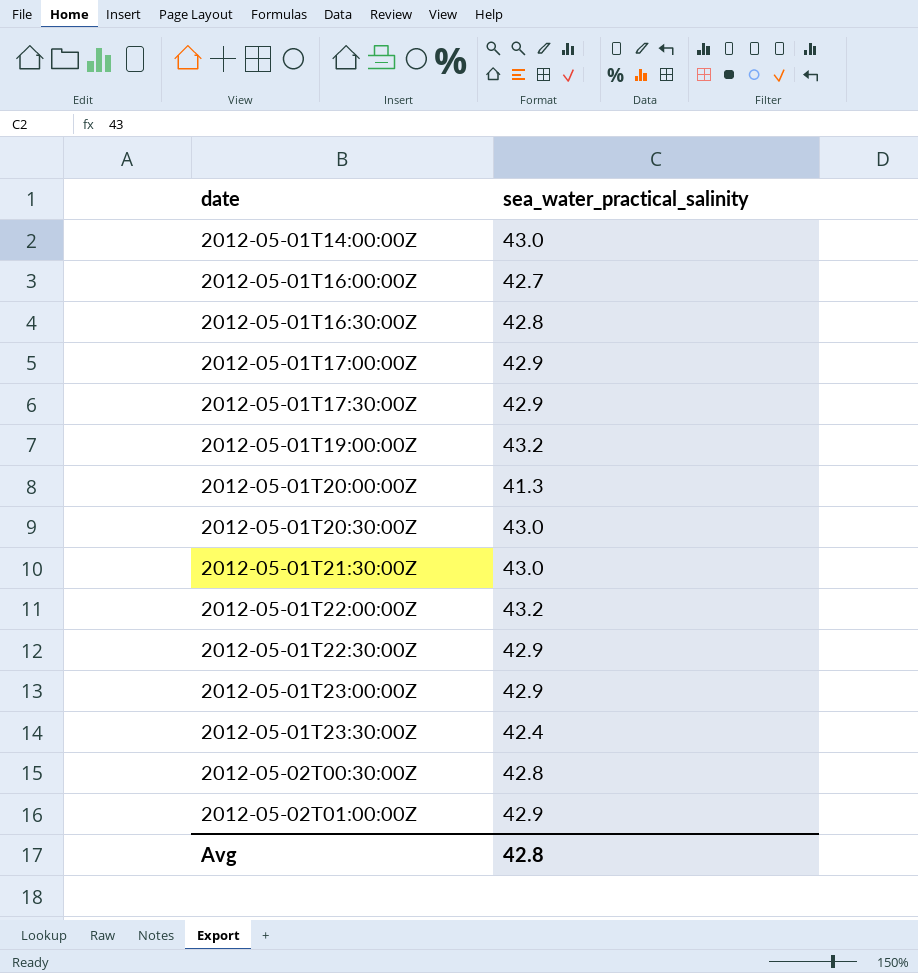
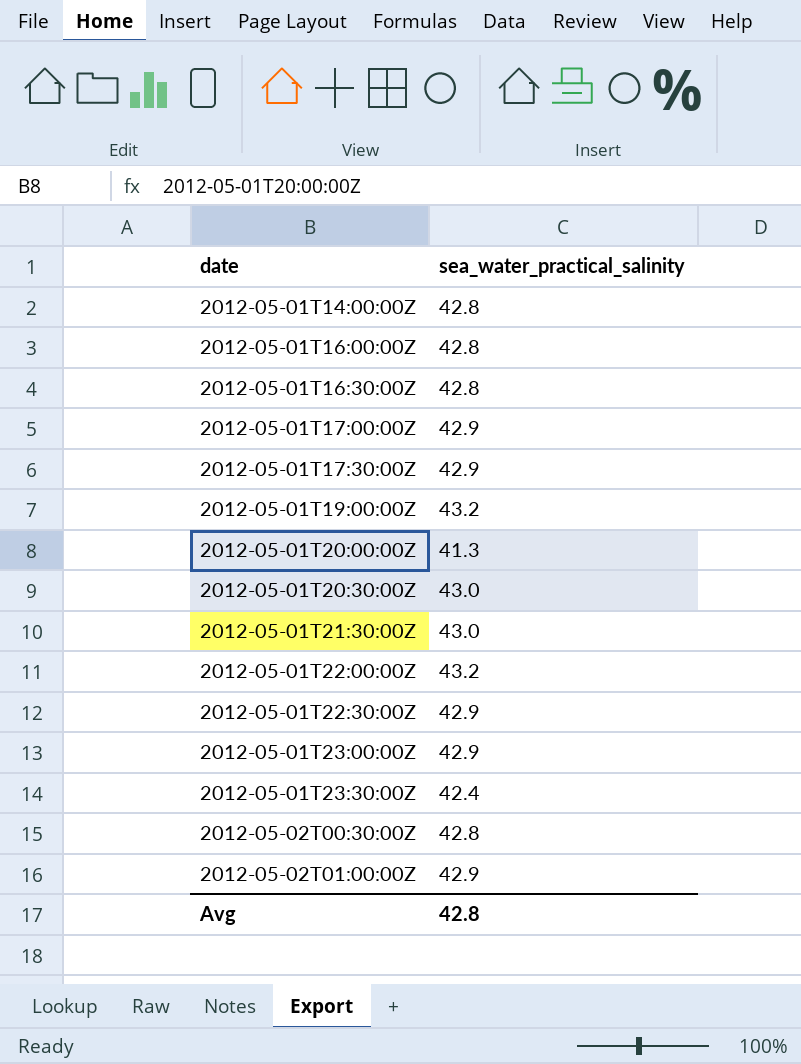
2012-05-01T14:00:00Z | sea_water_practical_salinity: 43.0 -> 42.8
2012-05-01T16:00:00Z | sea_water_practical_salinity: 42.7 -> 42.8

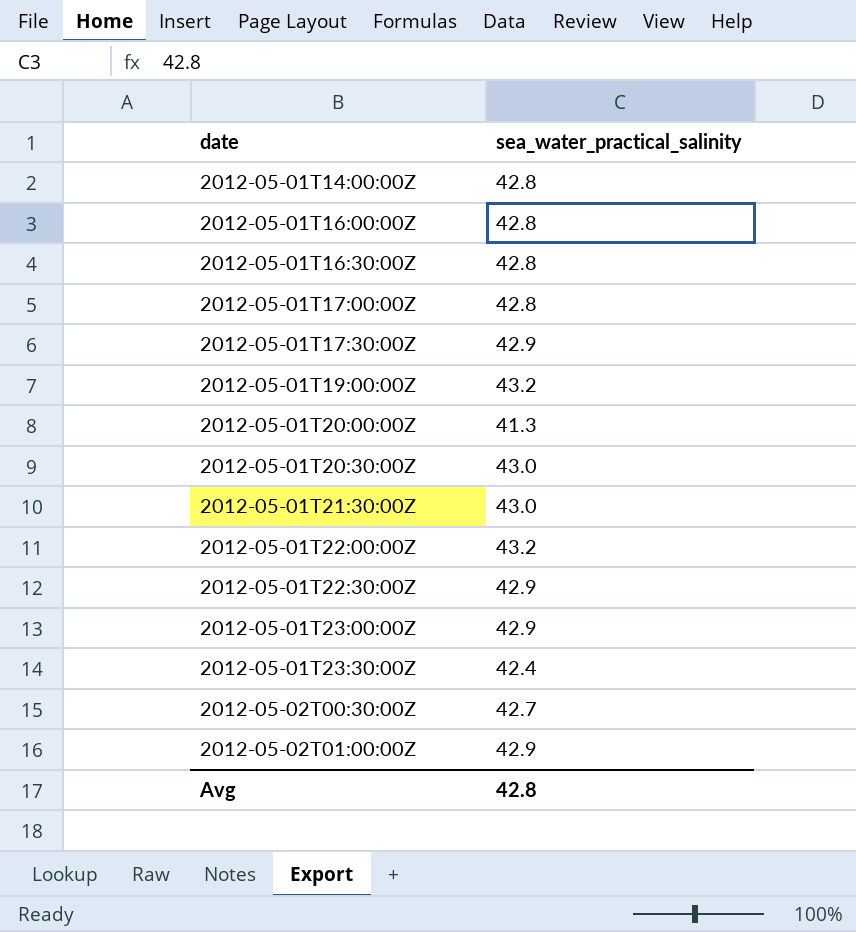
2012-05-01T17:00:00Z | sea_water_practical_salinity: 42.9 -> 42.8
2012-05-02T00:30:00Z | sea_water_practical_salinity: 42.8 -> 42.7

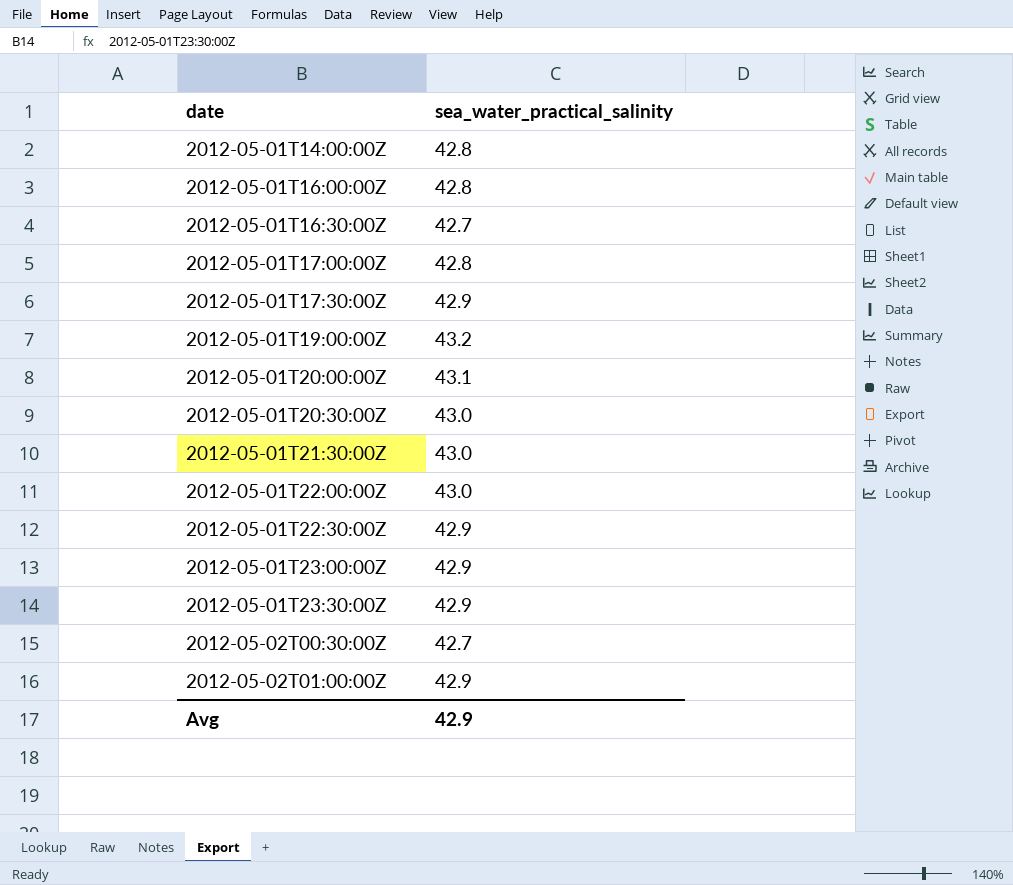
2012-05-01T16:30:00Z | sea_water_practical_salinity: 42.8 -> 42.7
2012-05-01T20:00:00Z | sea_water_practical_salinity: 41.3 -> 43.1
2012-05-01T22:00:00Z | sea_water_practical_salinity: 43.2 -> 43.0
2012-05-01T23:30:00Z | sea_water_practical_salinity: 42.4 -> 42.9
Avg | sea_water_practical_salinity: 42.8 -> 42.9

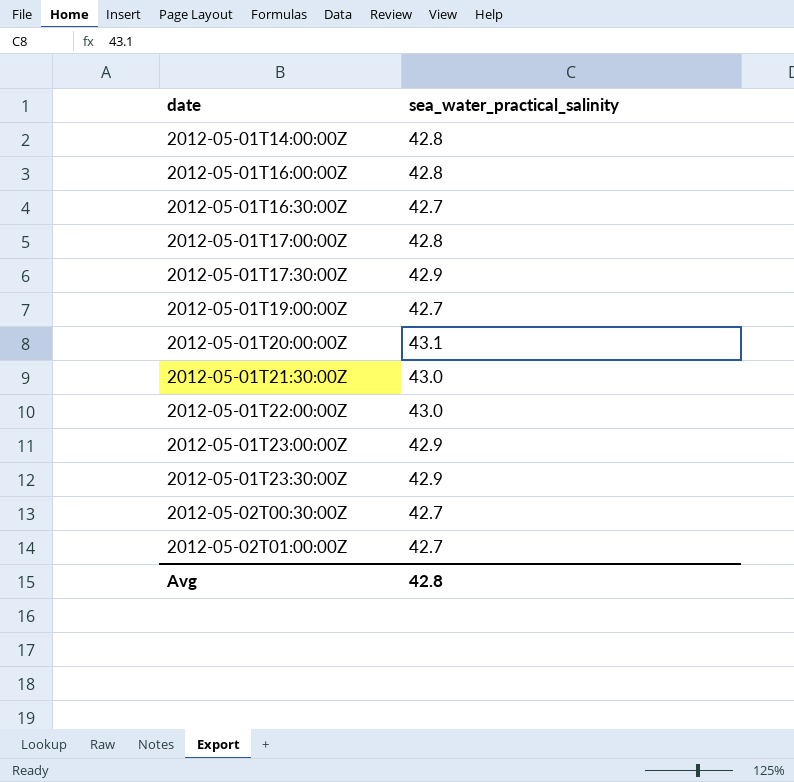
row 2012-05-01T20:30:00Z: 43.0 -> none
row 2012-05-01T22:30:00Z: 42.9 -> none
2012-05-01T19:00:00Z | sea_water_practical_salinity: 43.2 -> 42.7
2012-05-02T01:00:00Z | sea_water_practical_salinity: 42.9 -> 42.7
Avg | sea_water_practical_salinity: 42.9 -> 42.8

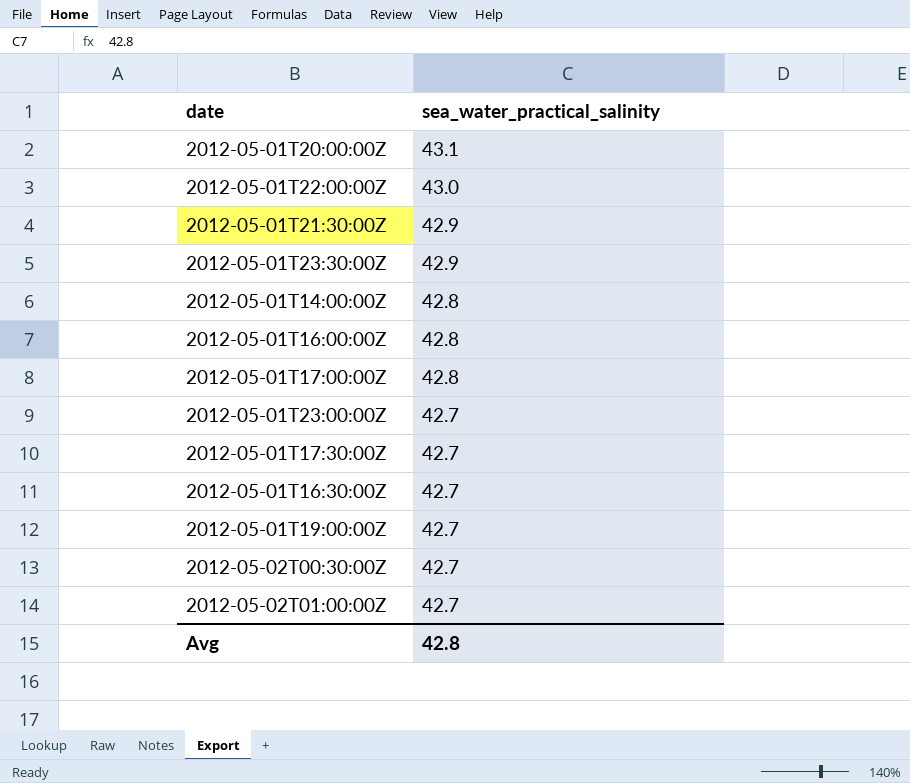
row order: date ascending -> sea_water_practical_salinity descending
2012-05-01T21:30:00Z | sea_water_practical_salinity: 43.0 -> 42.9
2012-05-01T23:00:00Z | sea_water_practical_salinity: 42.9 -> 42.7
2012-05-01T17:30:00Z | sea_water_practical_salinity: 42.9 -> 42.7

